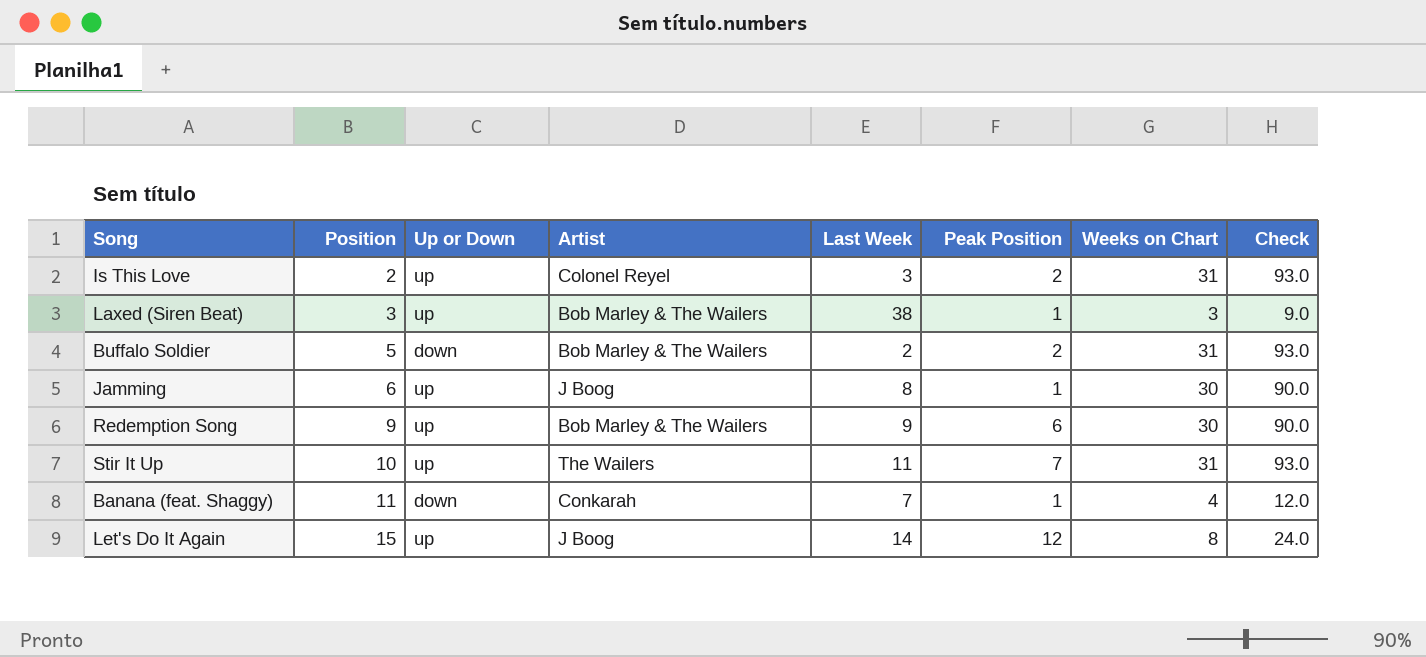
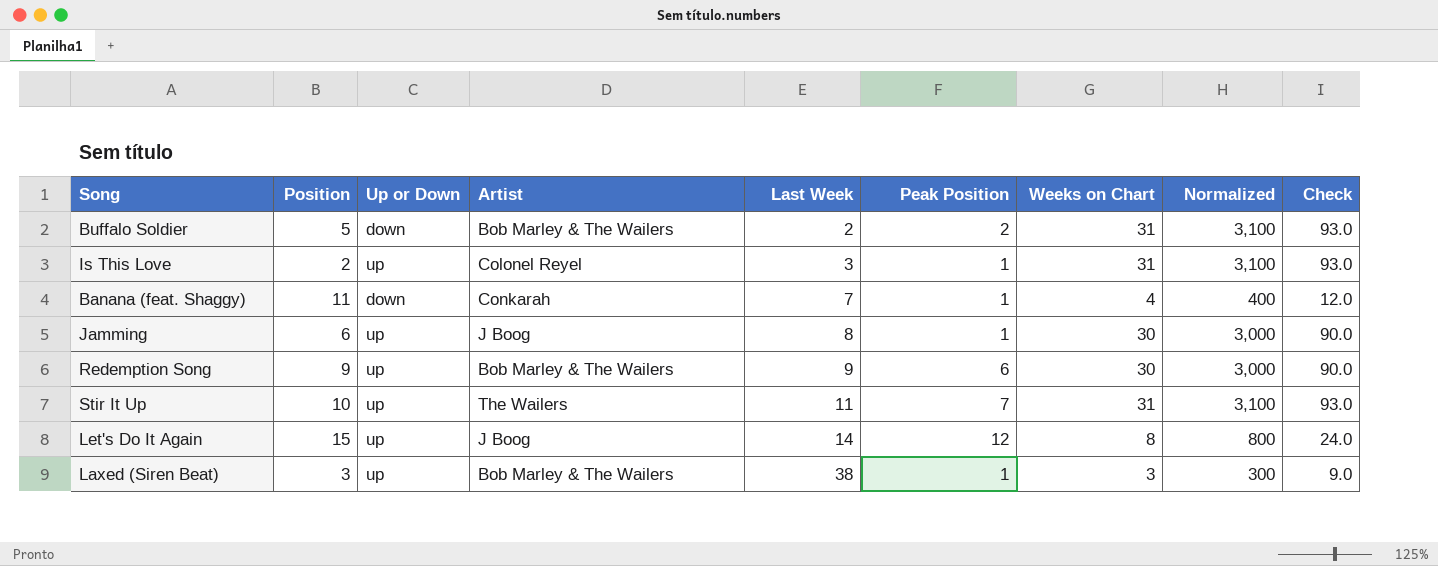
row order: Position ascending -> Last Week ascending
column Normalized | formula: none -> [Weeks on Chart] * 100
Is This Love | Peak Position: 2 -> 1

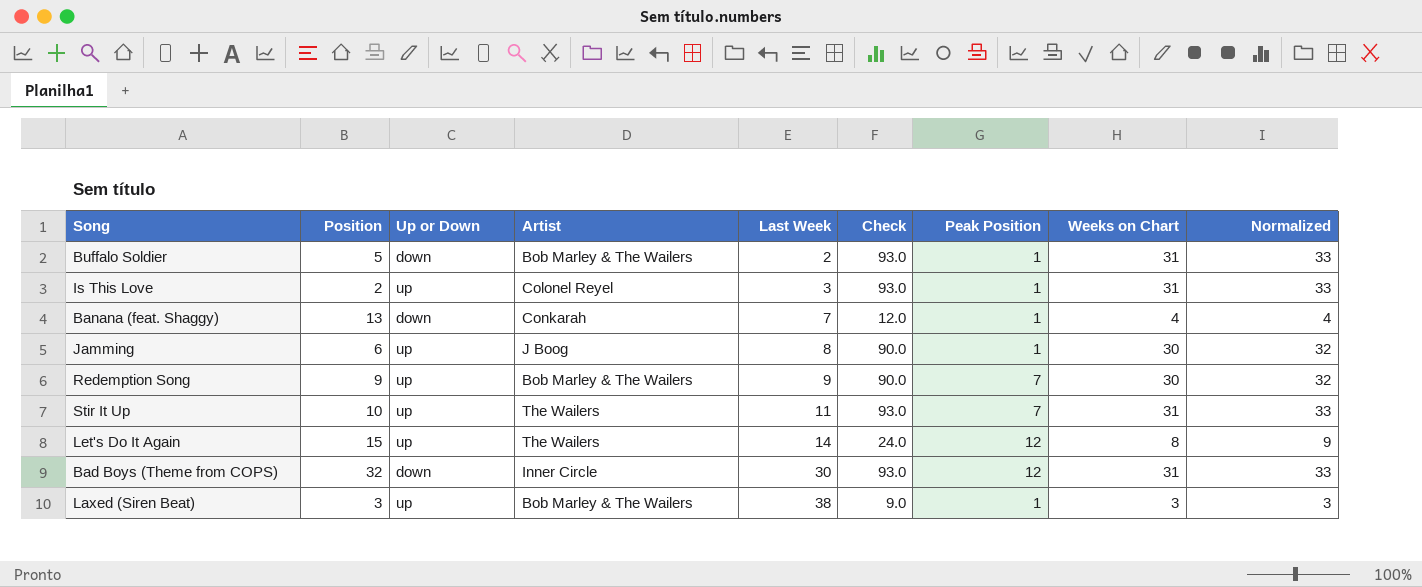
column Check | position: 9 -> 6
column Normalized | formula: [Weeks on Chart] * 100 -> [Weeks on Chart] * 1.08
Buffalo Soldier | Peak Position: 2 -> 1
Banana (feat. Shaggy) | Position: 11 -> 13
Redemption Song | Peak Position: 6 -> 7
Let's Do It Again | Artist: J Boog -> The Wailers
row Bad Boys (Theme from COPS): none -> 32 | down | Inner Circle | 30 | 93.0 | 12 | 31 | 33

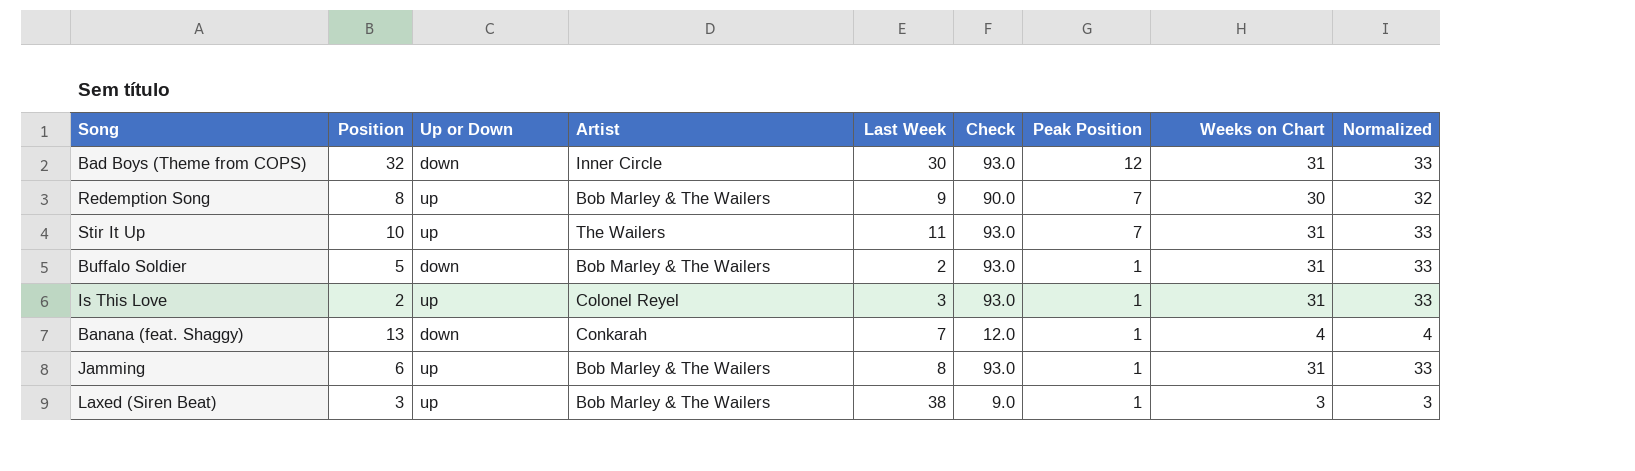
row order: Last Week ascending -> Peak Position descending
row Let's Do It Again: 15 | up | The Wailers | 14 | 24.0 | 12 | 8 | 9 -> none
Redemption Song | Position: 9 -> 8
Jamming | Artist: J Boog -> Bob Marley & The Wailers
Jamming | Check: 90.0 -> 93.0
Jamming | Weeks on Chart: 30 -> 31
Jamming | Normalized: 32 -> 33

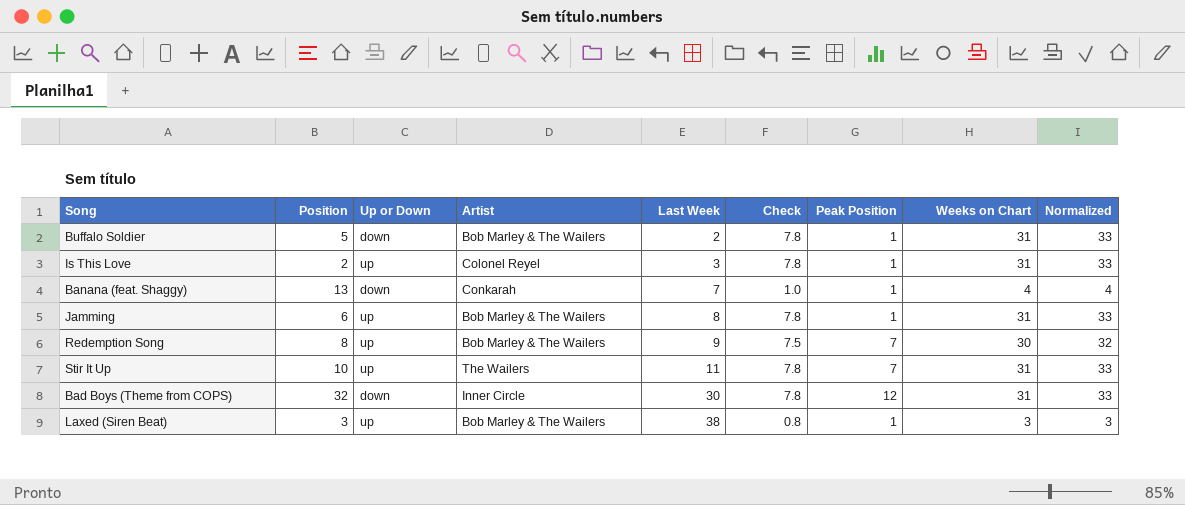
row order: Peak Position descending -> Last Week ascending
column Check | formula: [Weeks on Chart] * 3 -> [Weeks on Chart] * 0.25

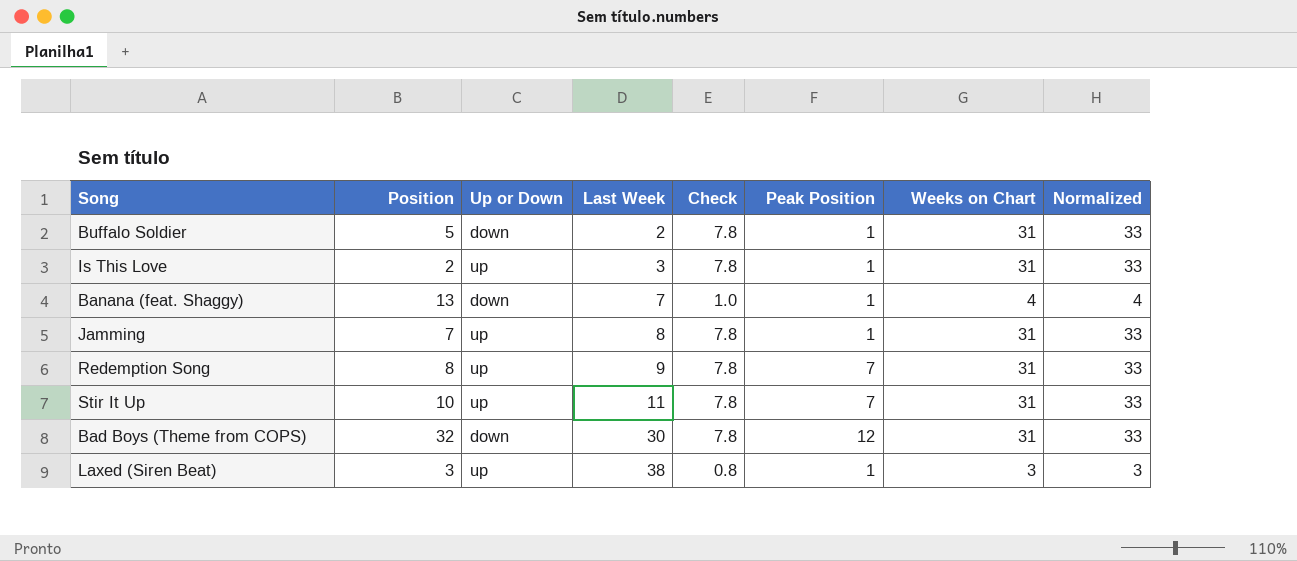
column Artist | position: 4 -> none
Jamming | Position: 6 -> 7
Redemption Song | Check: 7.5 -> 7.8
Redemption Song | Weeks on Chart: 30 -> 31
Redemption Song | Normalized: 32 -> 33

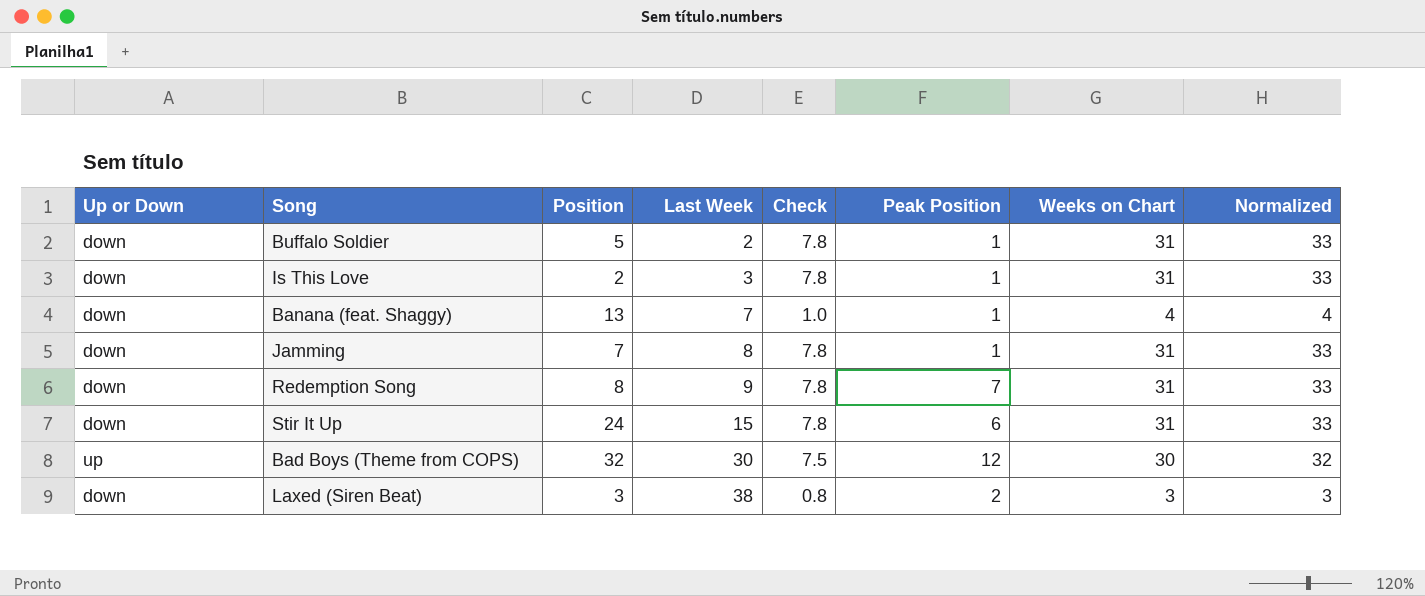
column Up or Down | position: 3 -> 1
Is This Love | Up or Down: up -> down
Jamming | Up or Down: up -> down
Redemption Song | Up or Down: up -> down
Stir It Up | Up or Down: up -> down
Stir It Up | Position: 10 -> 24
Stir It Up | Last Week: 11 -> 15
Stir It Up | Peak Position: 7 -> 6
Bad Boys (Theme from COPS) | Up or Down: down -> up
Bad Boys (Theme from COPS) | Check: 7.8 -> 7.5
Bad Boys (Theme from COPS) | Weeks on Chart: 31 -> 30
Bad Boys (Theme from COPS) | Normalized: 33 -> 32
Laxed (Siren Beat) | Up or Down: up -> down
Laxed (Siren Beat) | Peak Position: 1 -> 2

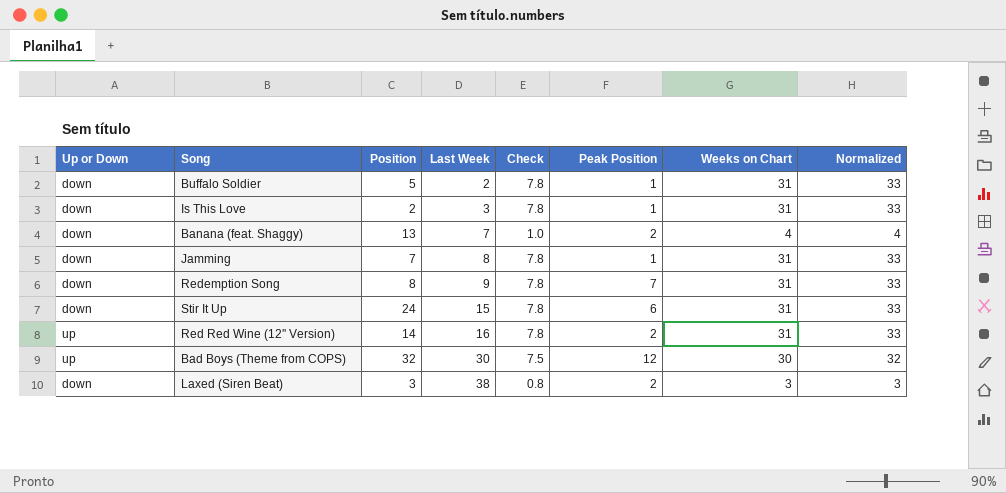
Banana (feat. Shaggy) | Peak Position: 1 -> 2
row Red Red Wine (12'' Version): none -> up | 14 | 16 | 7.8 | 2 | 31 | 33

